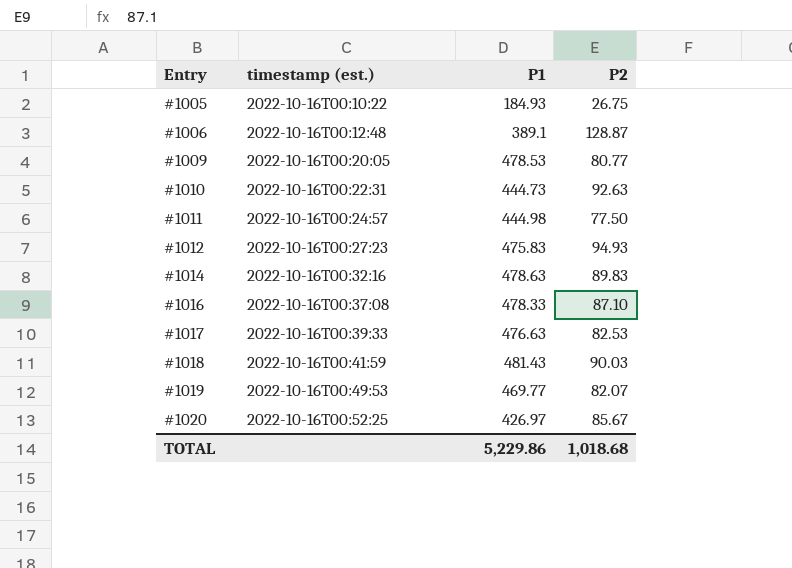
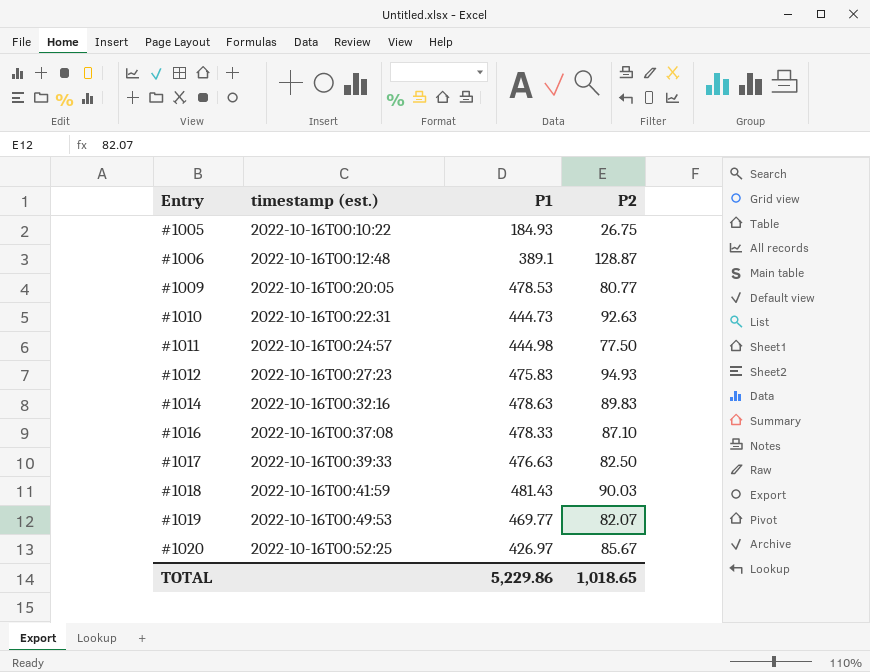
#1017 | P2: 82.53 -> 82.50
TOTAL | P2: 1,018.68 -> 1,018.65

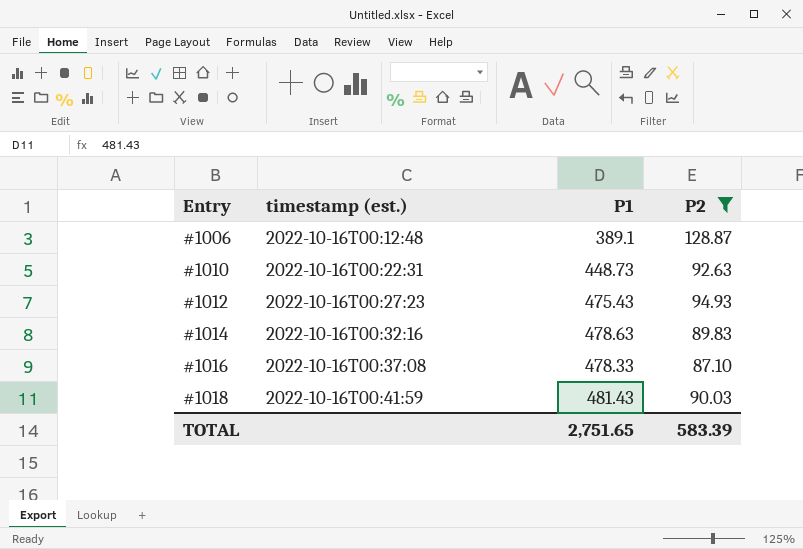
filter: none -> P2 >= 87.10
#1010 | P1: 444.73 -> 448.73
#1012 | P1: 475.83 -> 475.43
TOTAL | P1: 5,229.86 -> 2,751.65
TOTAL | P2: 1,018.65 -> 583.39

